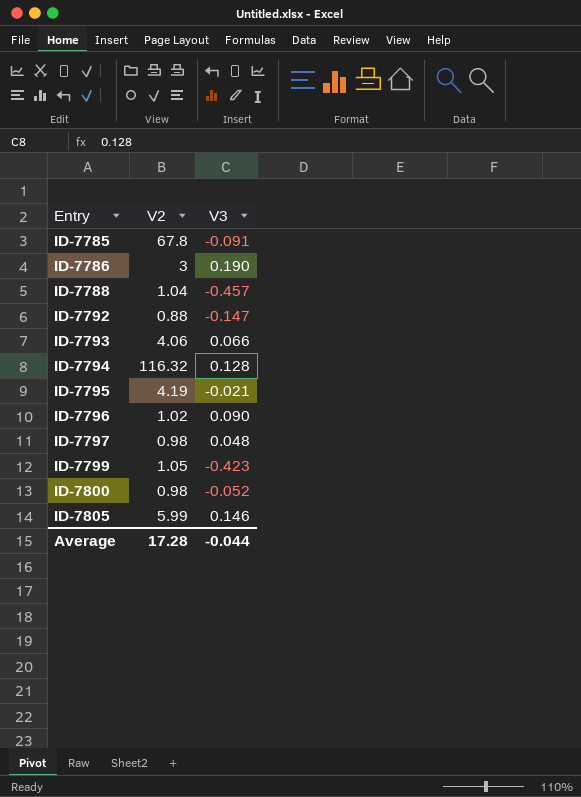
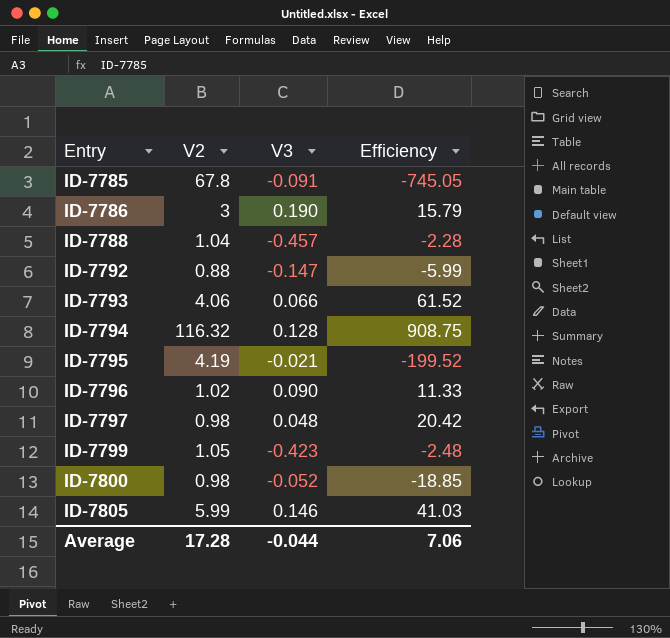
column Efficiency | formula: none -> [V2] / [V3]

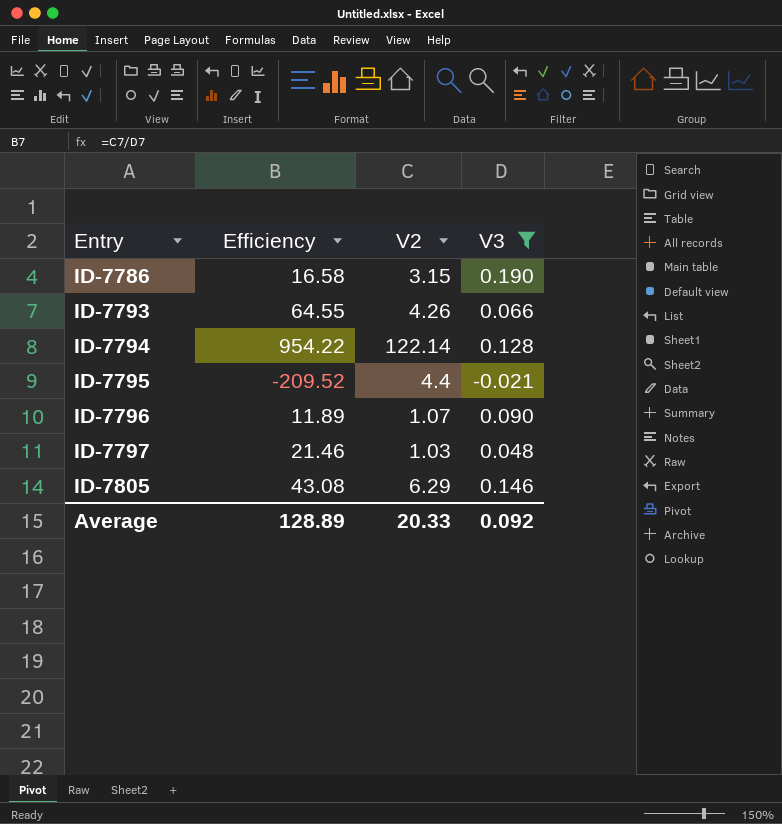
filter: none -> V3 >= -0.021
column Efficiency | position: 4 -> 2
ID-7786 | Efficiency: 15.79 -> 16.58
ID-7786 | V2: 3 -> 3.15
ID-7793 | Efficiency: 61.52 -> 64.55
ID-7793 | V2: 4.06 -> 4.26
ID-7794 | Efficiency: 908.75 -> 954.22
ID-7794 | V2: 116.32 -> 122.14
ID-7795 | Efficiency: -199.52 -> -209.52
ID-7795 | V2: 4.19 -> 4.4
ID-7796 | Efficiency: 11.33 -> 11.89
ID-7796 | V2: 1.02 -> 1.07
ID-7797 | Efficiency: 20.42 -> 21.46
ID-7797 | V2: 0.98 -> 1.03
ID-7805 | Efficiency: 41.03 -> 43.08
ID-7805 | V2: 5.99 -> 6.29
Average | Efficiency: 7.06 -> 128.89
Average | V2: 17.28 -> 20.33
Average | V3: -0.044 -> 0.092

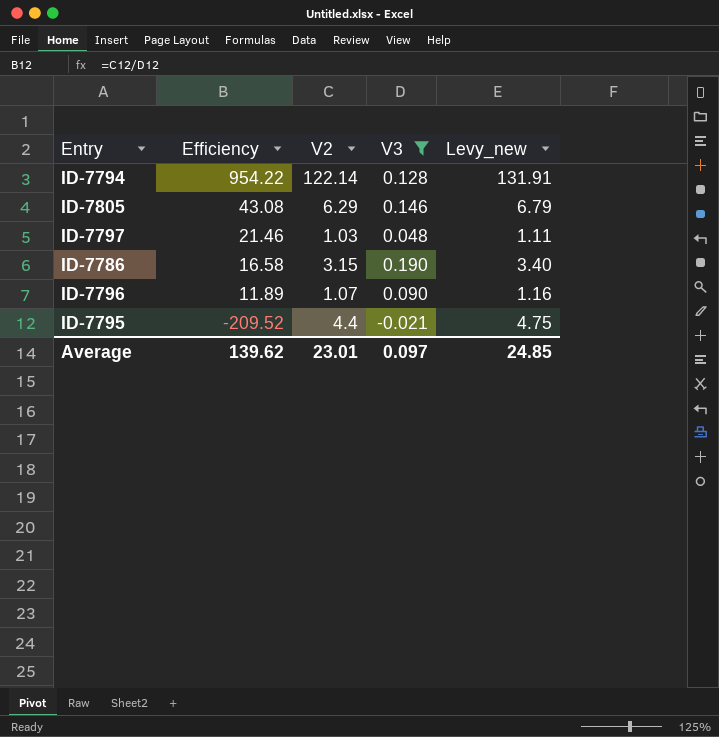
row order: Entry ascending -> Efficiency descending
column Levy_new | formula: none -> [V2] * 1.08
row ID-7793: 64.55 | 4.26 | 0.066 -> none
Average | Efficiency: 128.89 -> 139.62
Average | V2: 20.33 -> 23.01
Average | V3: 0.092 -> 0.097

